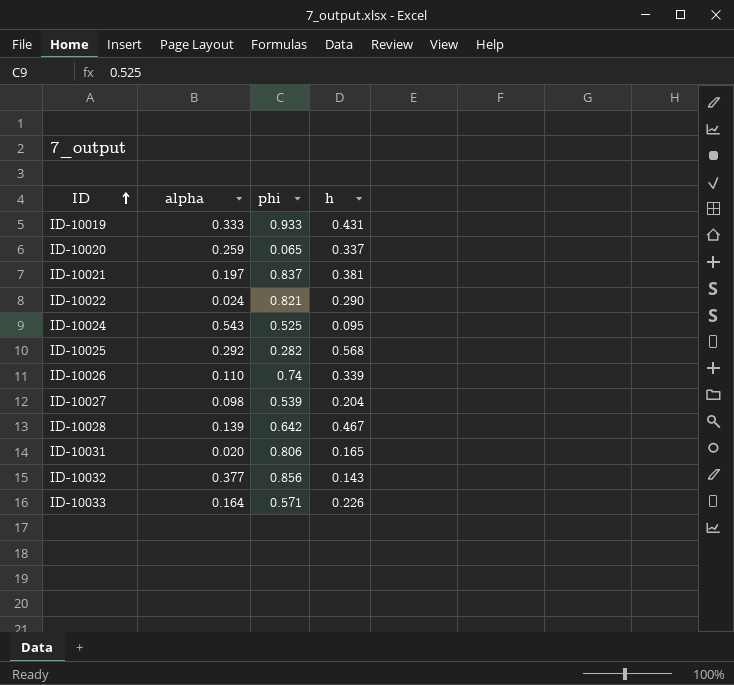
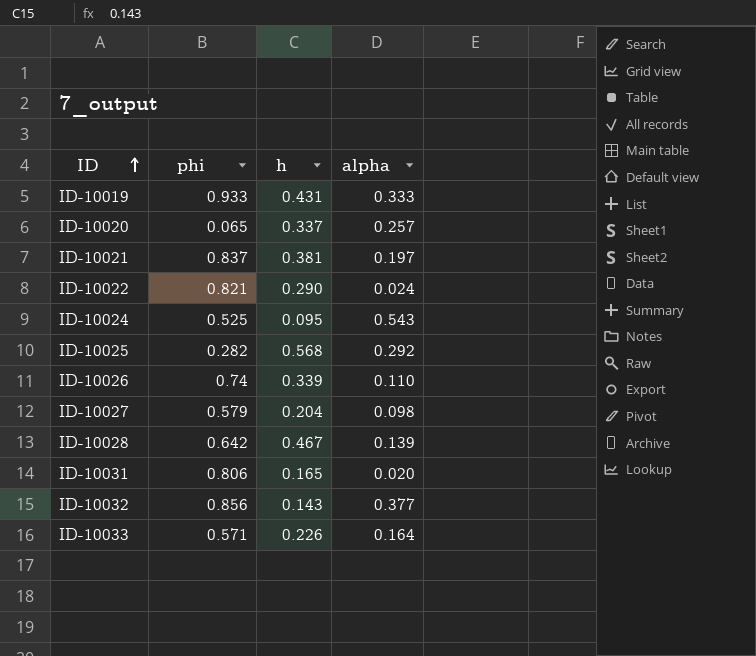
column alpha | position: 2 -> 4
ID-10020 | alpha: 0.259 -> 0.257
ID-10027 | phi: 0.539 -> 0.579

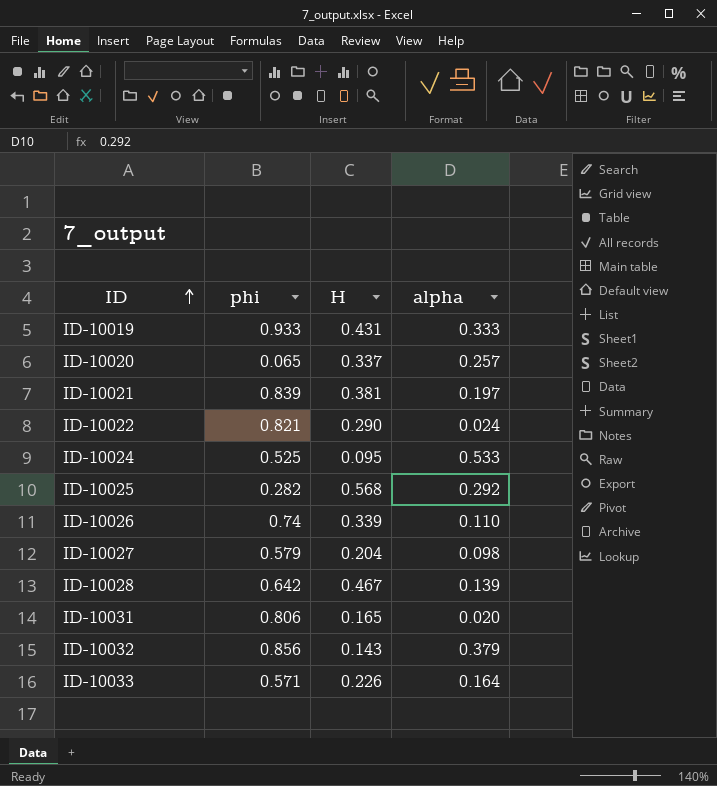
column name: h -> H
ID-10021 | phi: 0.837 -> 0.839
ID-10024 | alpha: 0.543 -> 0.533
ID-10032 | alpha: 0.377 -> 0.379

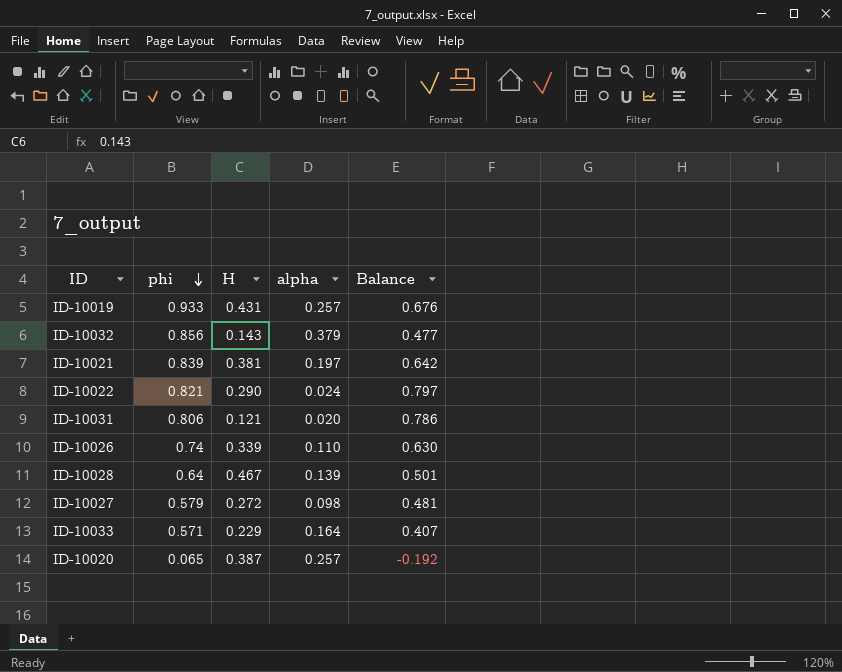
row order: ID ascending -> phi descending
column Balance | formula: none -> [phi] - [alpha]
row ID-10024: 0.525 | 0.095 | 0.533 -> none
row ID-10025: 0.282 | 0.568 | 0.292 -> none
ID-10019 | alpha: 0.333 -> 0.257
ID-10031 | H: 0.165 -> 0.121
ID-10028 | phi: 0.642 -> 0.64
ID-10027 | H: 0.204 -> 0.272
ID-10033 | H: 0.226 -> 0.229
ID-10020 | H: 0.337 -> 0.387

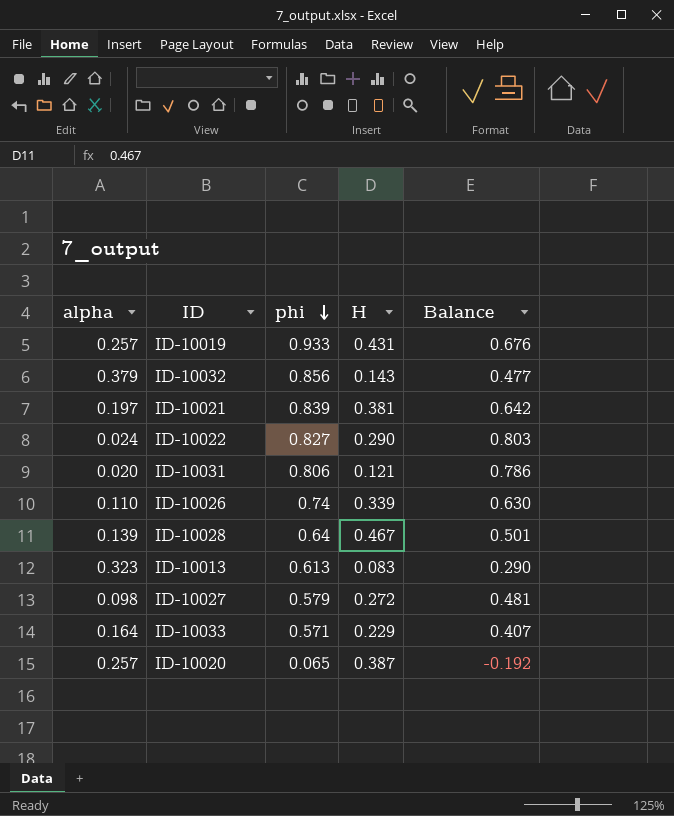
column alpha | position: 4 -> 1
ID-10022 | phi: 0.821 -> 0.827
ID-10022 | Balance: 0.797 -> 0.803
row ID-10013: none -> 0.323 | 0.613 | 0.083 | 0.290

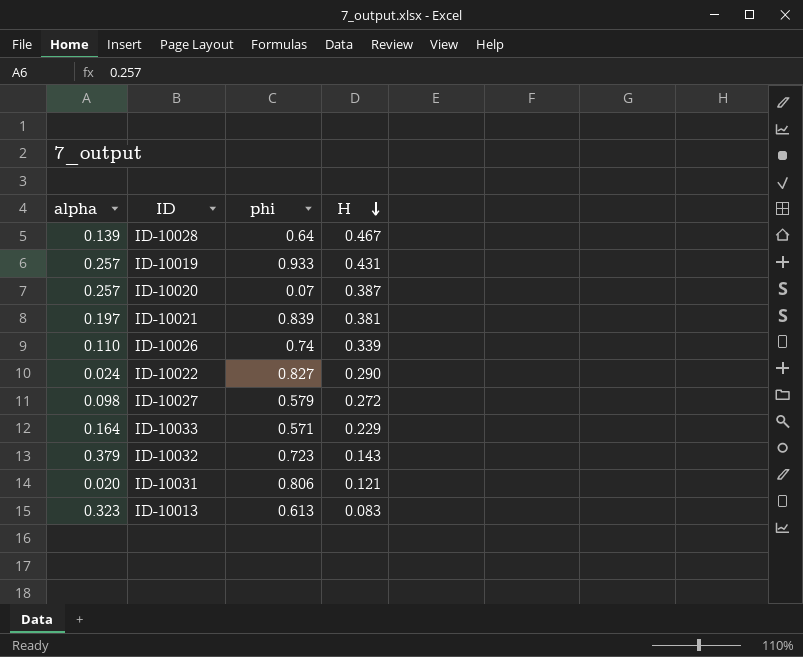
row order: phi descending -> H descending
column Balance | formula: [phi] - [alpha] -> none
ID-10020 | phi: 0.065 -> 0.07
ID-10032 | phi: 0.856 -> 0.723

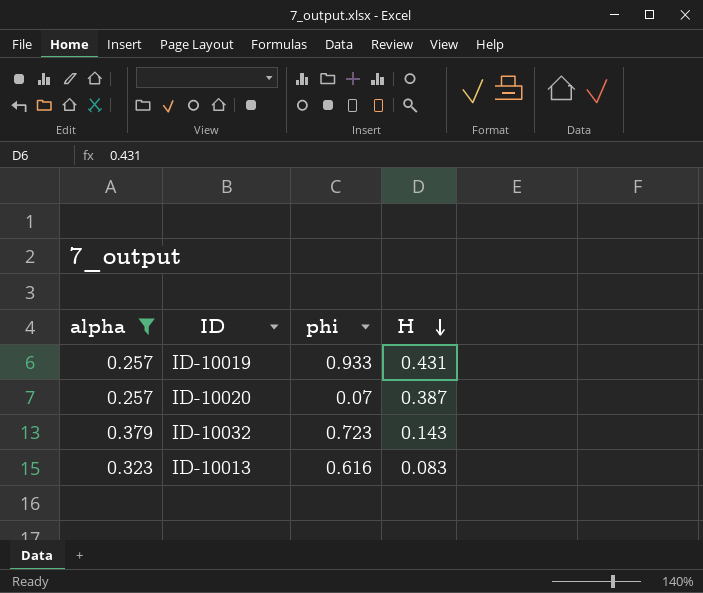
filter: none -> alpha >= 0.257
ID-10013 | phi: 0.613 -> 0.616

